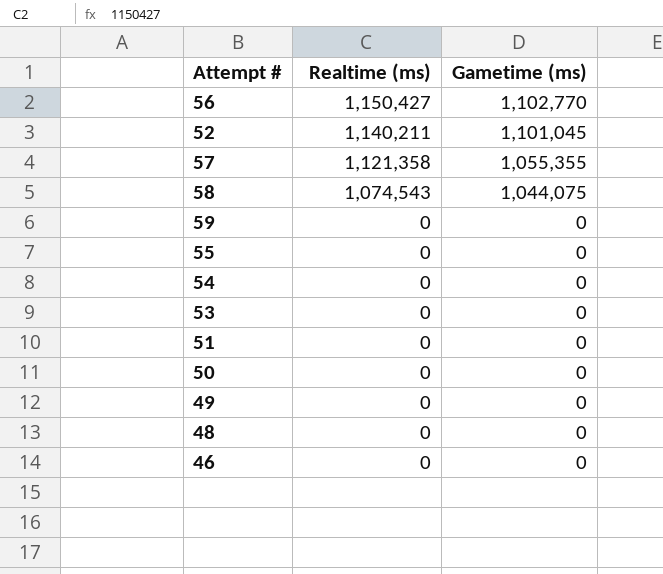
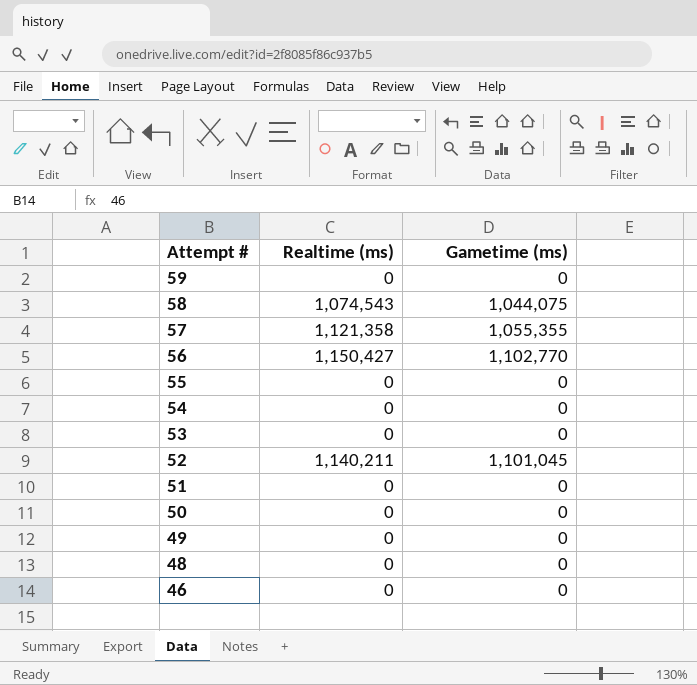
row order: Realtime (ms) descending -> Attempt # descending

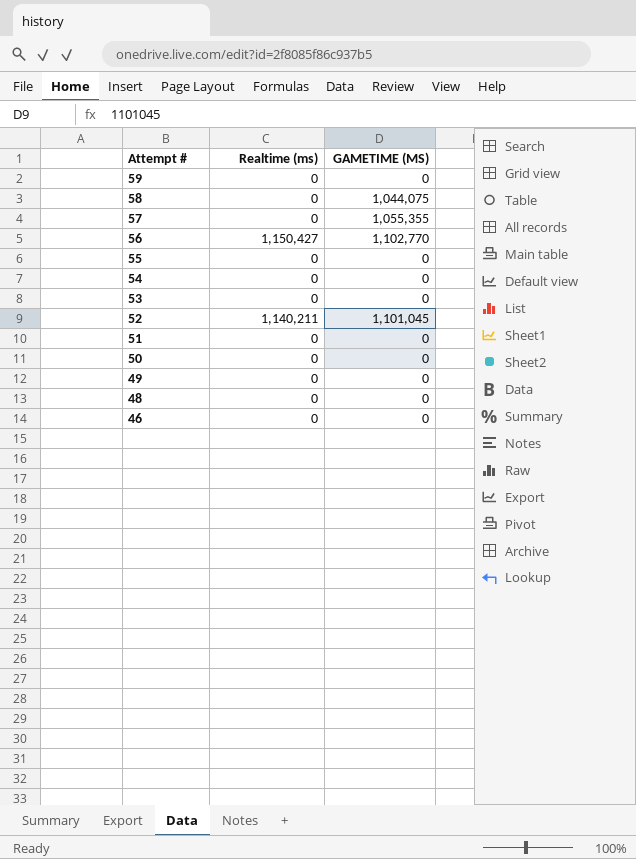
column name: Gametime (ms) -> GAMETIME (MS)
58 | Realtime (ms): 1,074,543 -> 0
57 | Realtime (ms): 1,121,358 -> 0

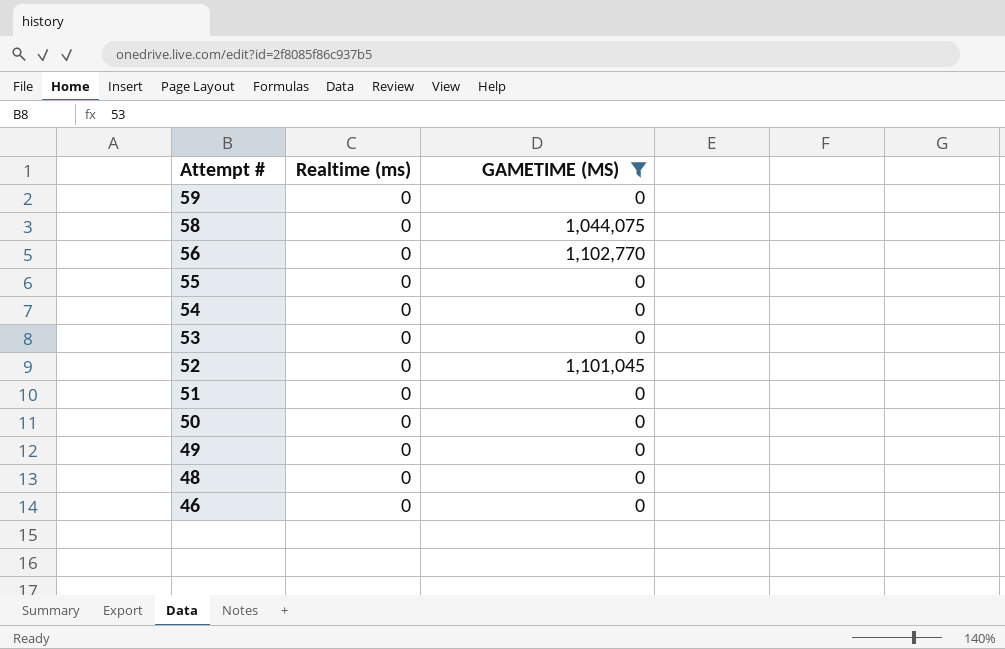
filter: none -> GAMETIME (MS) != 1,055,355
56 | Realtime (ms): 1,150,427 -> 0
52 | Realtime (ms): 1,140,211 -> 0

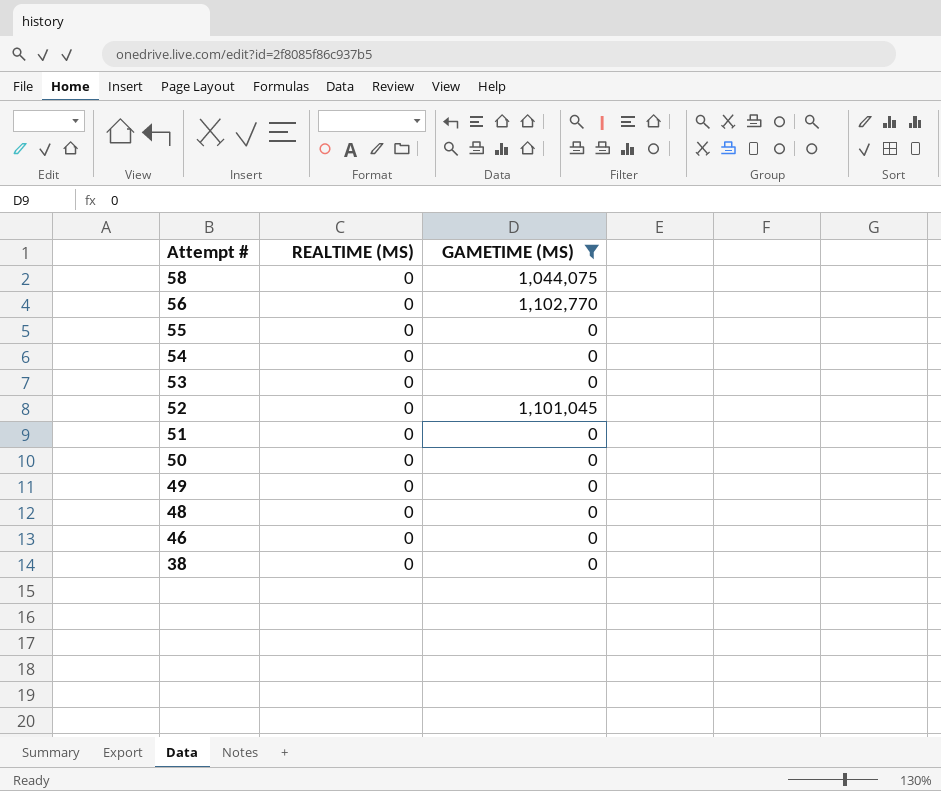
column name: Realtime (ms) -> REALTIME (MS)
row 59: 0 | 0 -> none
row 38: none -> 0 | 0

